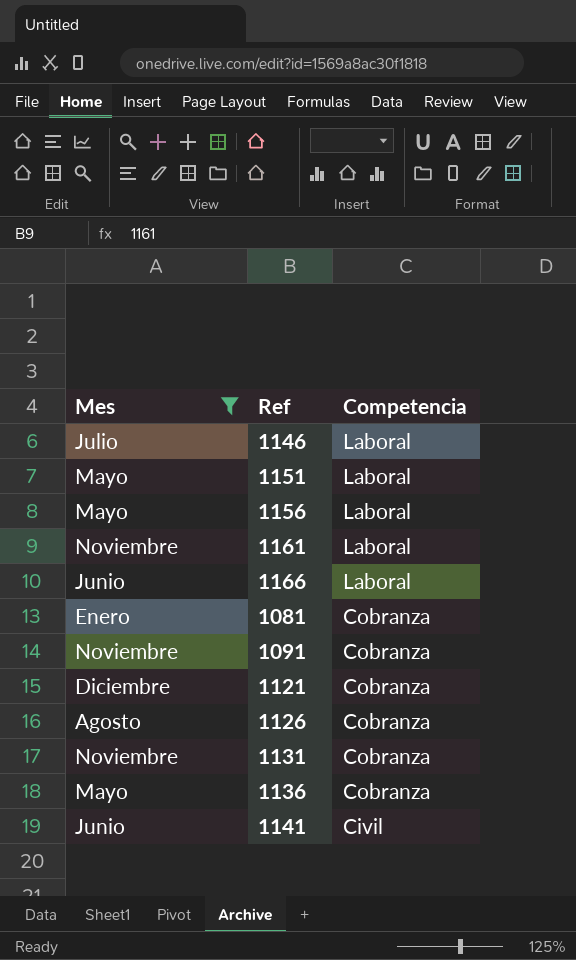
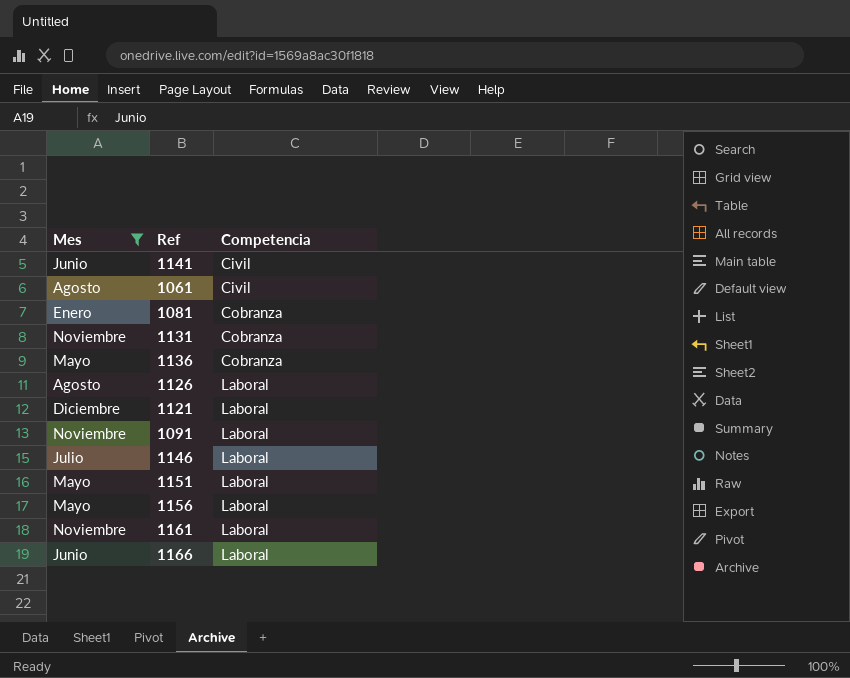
row order: Competencia descending -> Competencia ascending
row 1061: none -> Agosto | Civil
1126 | Competencia: Cobranza -> Laboral
1121 | Competencia: Cobranza -> Laboral
1091 | Competencia: Cobranza -> Laboral

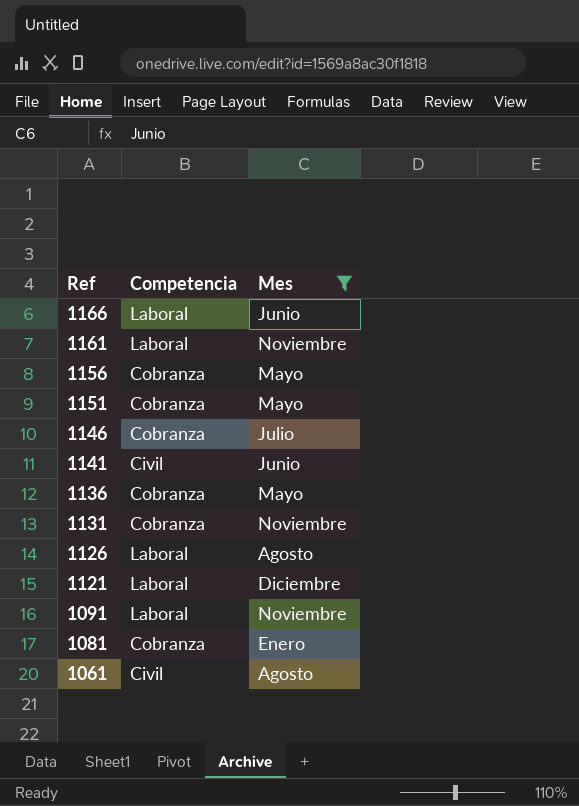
row order: Competencia ascending -> Ref descending
column Mes | position: 1 -> 3
1156 | Competencia: Laboral -> Cobranza
1151 | Competencia: Laboral -> Cobranza
1146 | Competencia: Laboral -> Cobranza

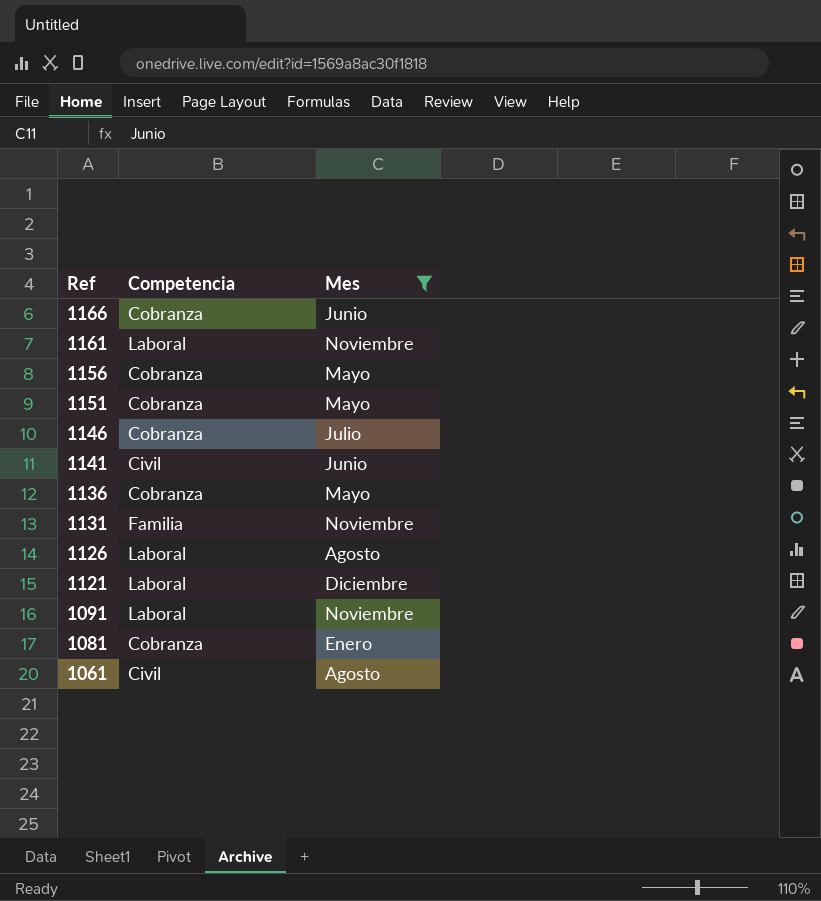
1166 | Competencia: Laboral -> Cobranza
1131 | Competencia: Cobranza -> Familia

